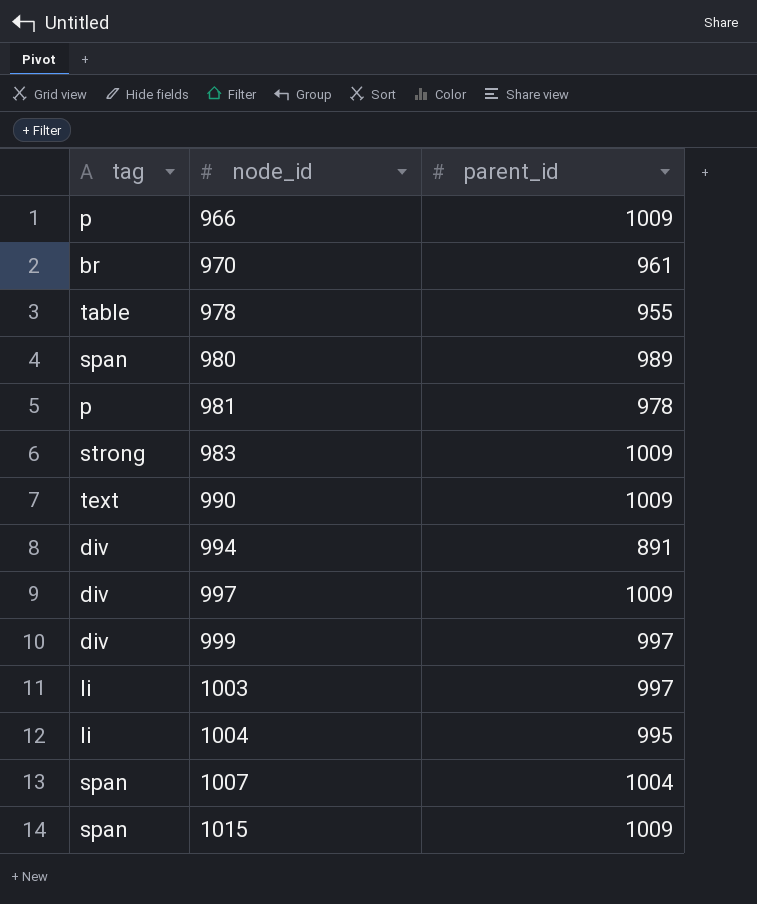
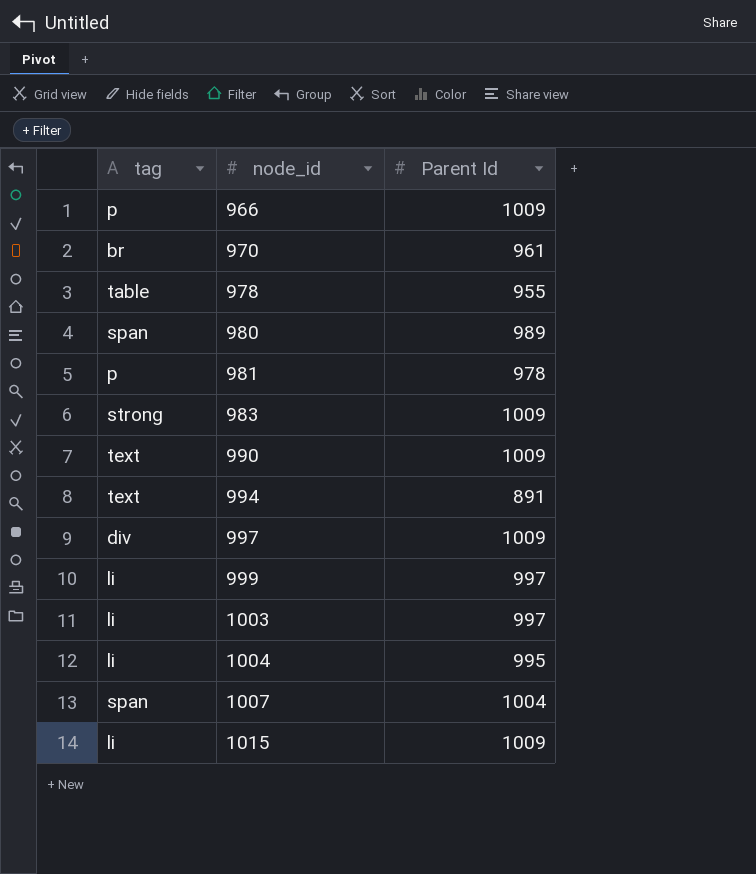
column name: parent_id -> Parent Id
994 | tag: div -> text
999 | tag: div -> li
1015 | tag: span -> li

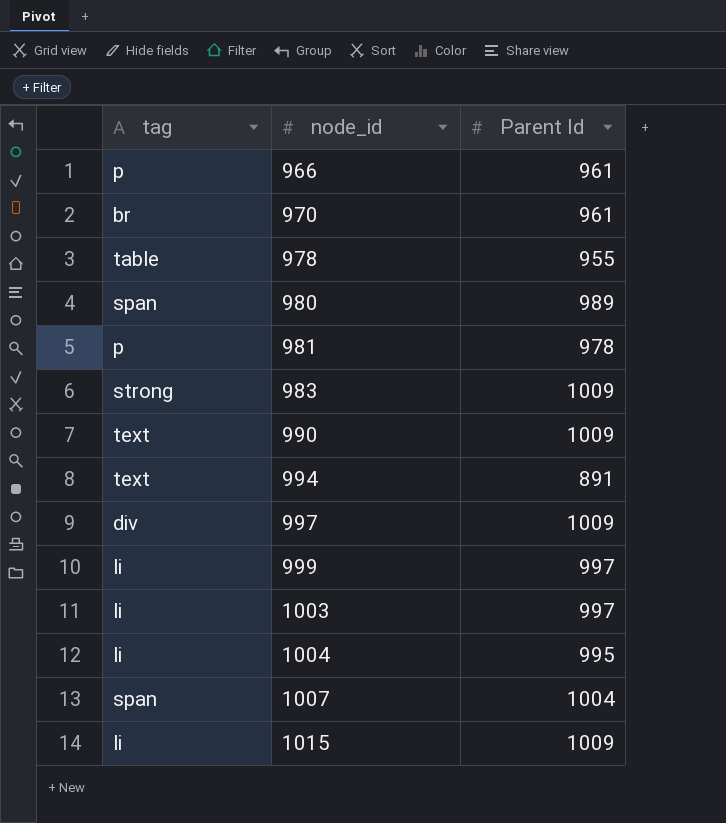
966 | Parent Id: 1009 -> 961

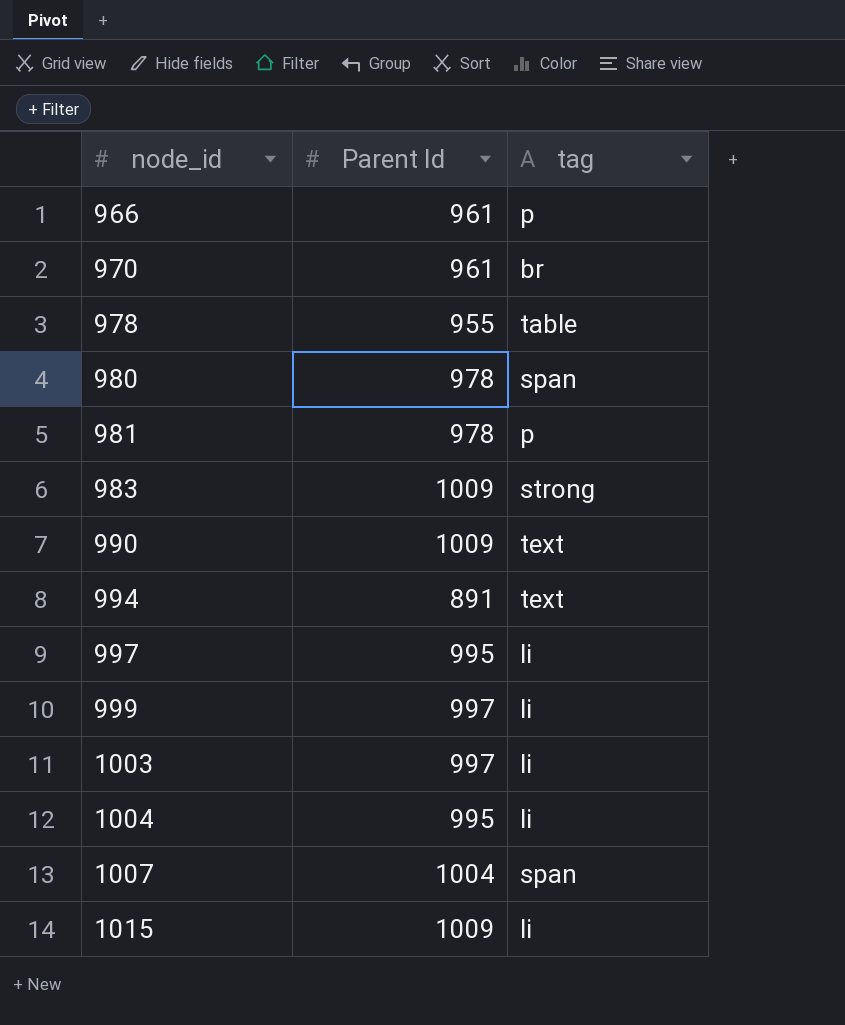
column tag | position: 1 -> 3
980 | Parent Id: 989 -> 978
997 | Parent Id: 1009 -> 995
997 | tag: div -> li

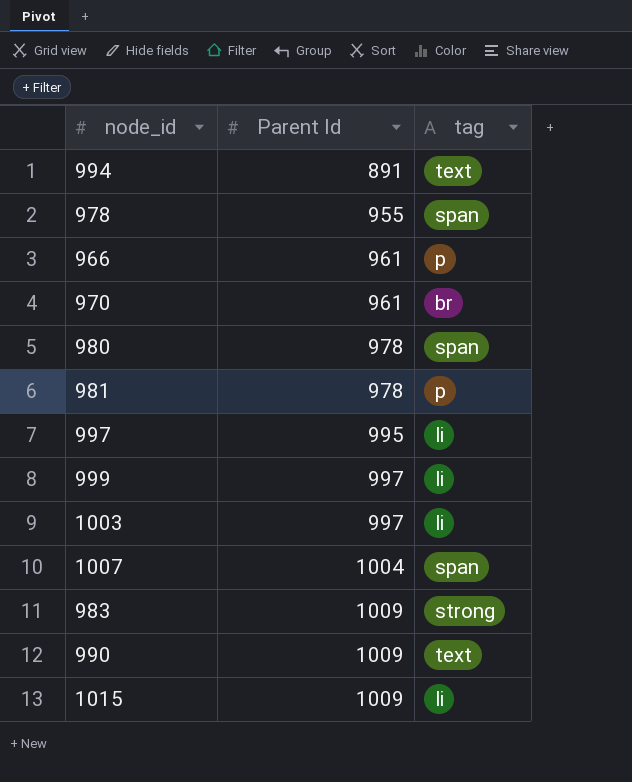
row order: node_id ascending -> Parent Id ascending
row 1004: 995 | li -> none
978 | tag: table -> span

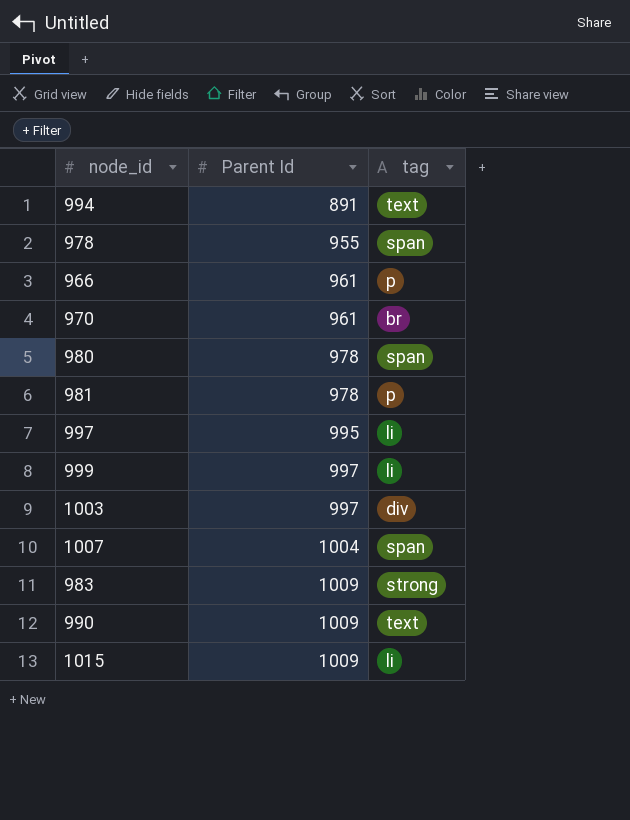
1003 | tag: li -> div

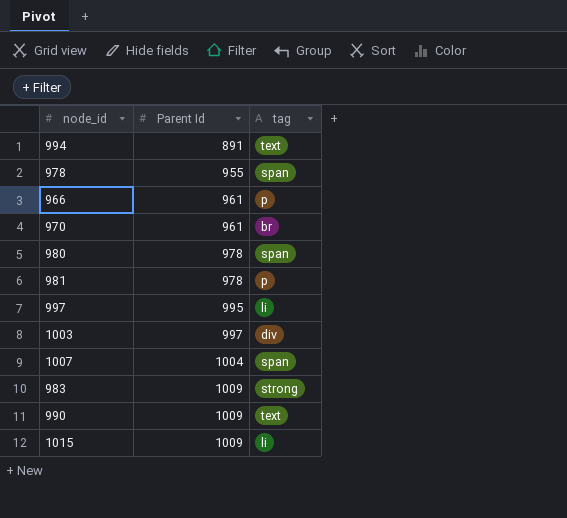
row 999: 997 | li -> none

